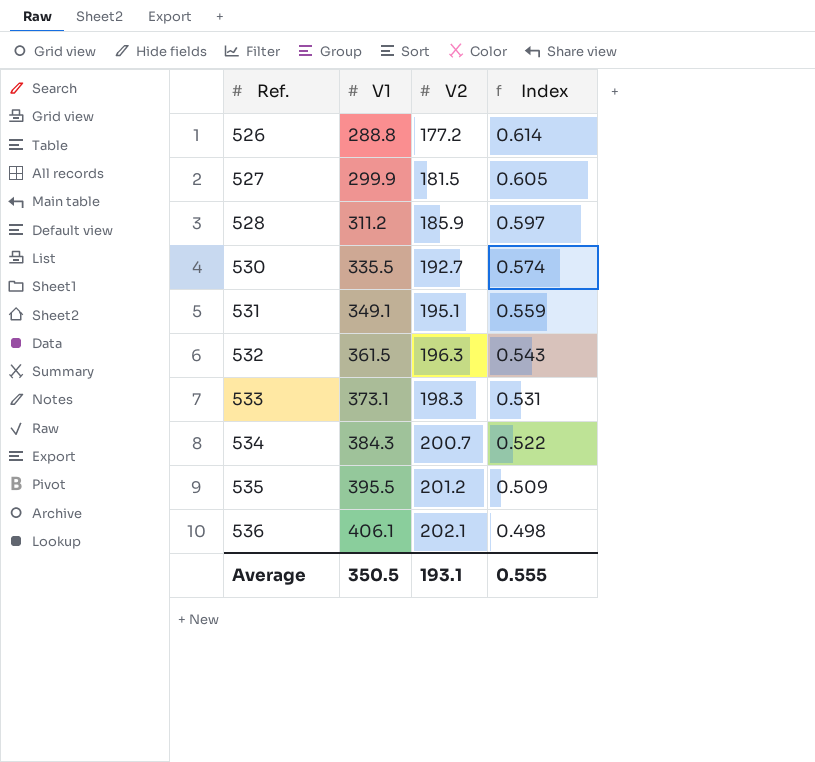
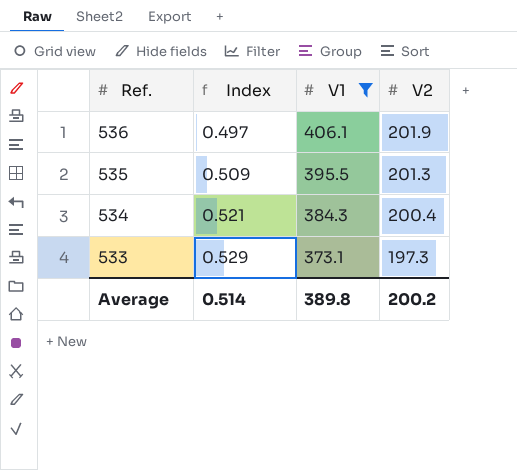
filter: none -> V1 >= 373.1
row order: Ref. ascending -> Ref. descending
column Index | position: 4 -> 2
536 | Index: 0.498 -> 0.497
536 | V2: 202.1 -> 201.9
535 | V2: 201.2 -> 201.3
534 | Index: 0.522 -> 0.521
534 | V2: 200.7 -> 200.4
533 | Index: 0.531 -> 0.529
533 | V2: 198.3 -> 197.3
Average | Index: 0.555 -> 0.514
Average | V1: 350.5 -> 389.8
Average | V2: 193.1 -> 200.2

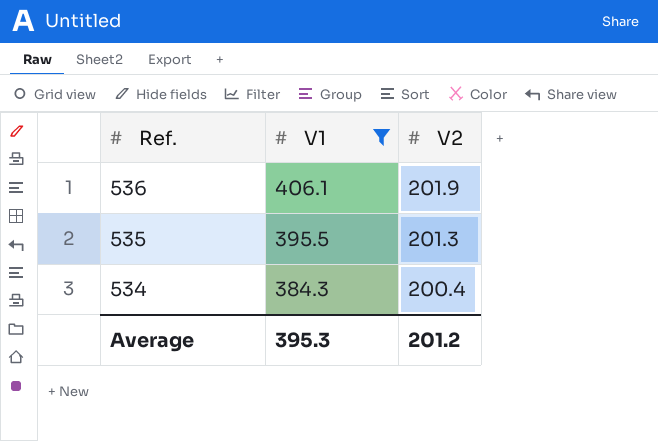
column Index | formula: [V2] / [V1] -> none
row 533: 0.529 | 373.1 | 197.3 -> none
Average | V1: 389.8 -> 395.3
Average | V2: 200.2 -> 201.2

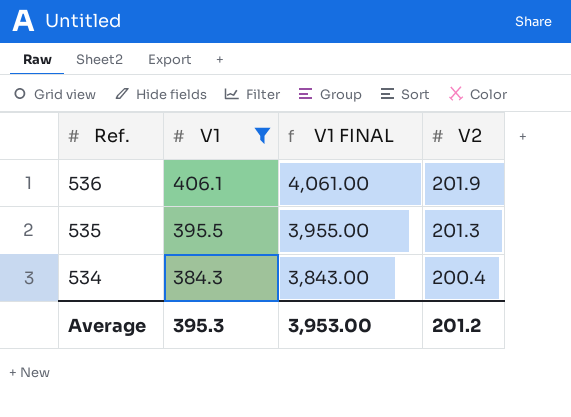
column V1 FINAL | formula: none -> [V1] * 10

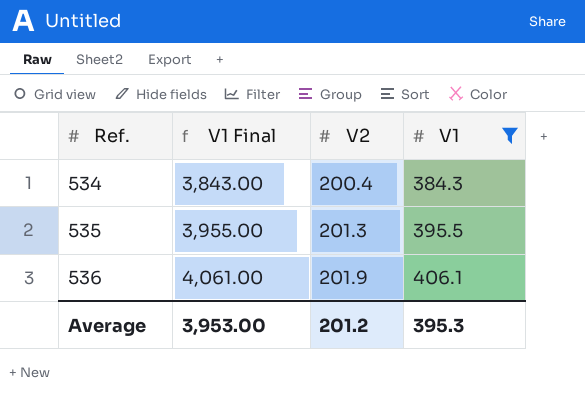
row order: Ref. descending -> Ref. ascending
column name: V1 FINAL -> V1 Final
column V1 | position: 2 -> 4

